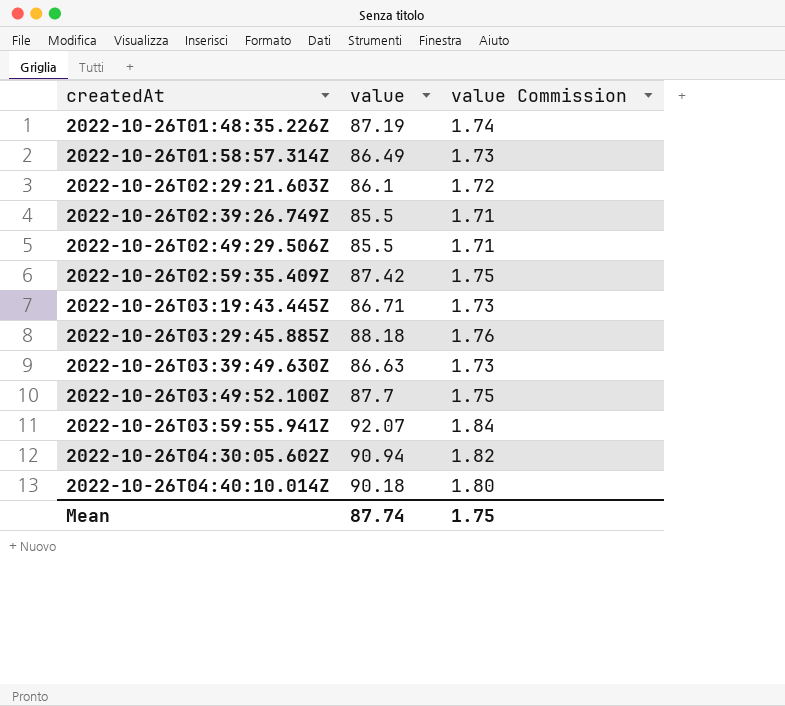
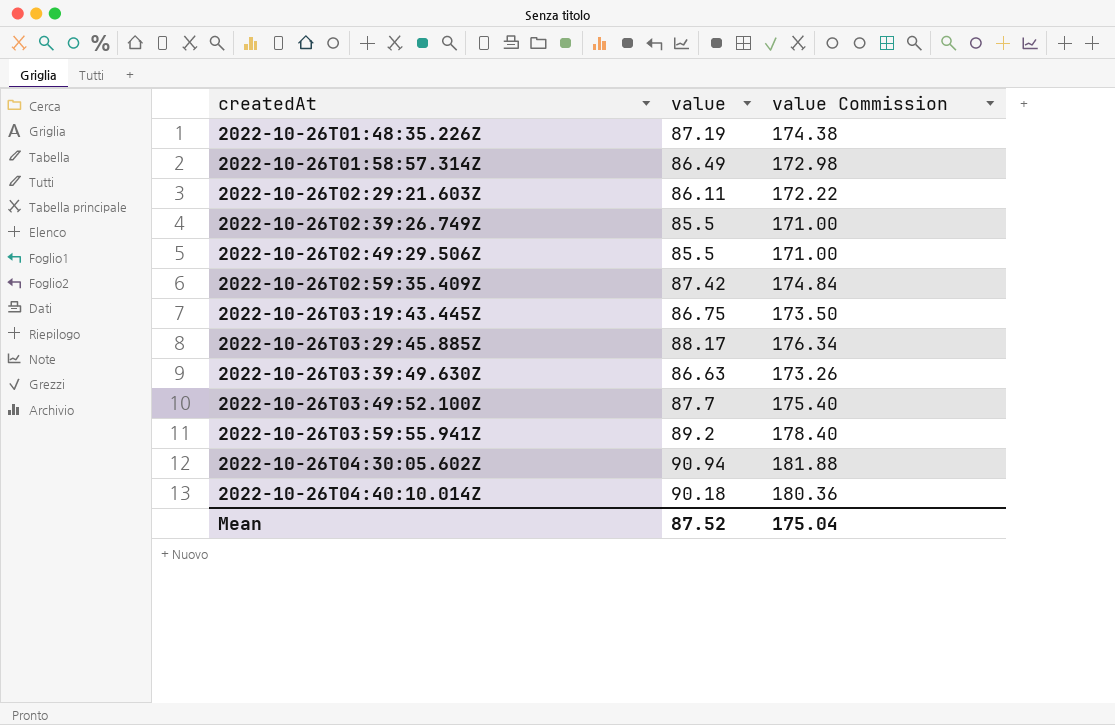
column value Commission | formula: [value] * 0.02 -> [value] * 2
2022-10-26T02:29:21.603Z | value: 86.1 -> 86.11
2022-10-26T03:19:43.445Z | value: 86.71 -> 86.75
2022-10-26T03:29:45.885Z | value: 88.18 -> 88.17
2022-10-26T03:59:55.941Z | value: 92.07 -> 89.2
Mean | value: 87.74 -> 87.52
Mean | value Commission: 1.75 -> 175.04

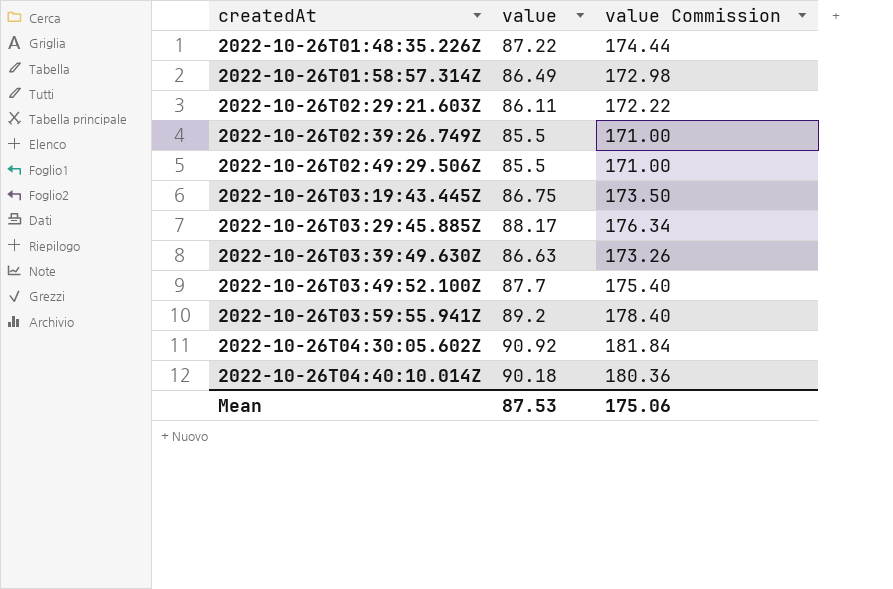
row 2022-10-26T02:59:35.409Z: 87.42 | 174.84 -> none
2022-10-26T01:48:35.226Z | value: 87.19 -> 87.22
2022-10-26T01:48:35.226Z | value Commission: 174.38 -> 174.44
2022-10-26T04:30:05.602Z | value: 90.94 -> 90.92
2022-10-26T04:30:05.602Z | value Commission: 181.88 -> 181.84
Mean | value: 87.52 -> 87.53
Mean | value Commission: 175.04 -> 175.06

